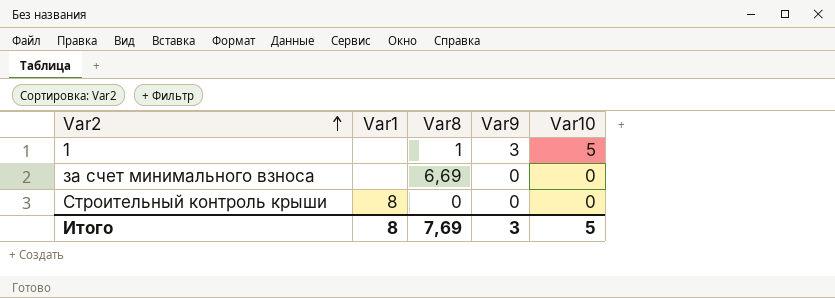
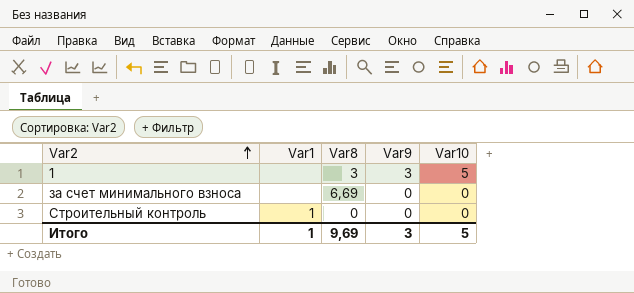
row Строительный контроль крыши: 8 | 0 | 0 | 0 -> none
1 | Var8: 1 -> 3
row Строительный контроль: none -> 1 | 0 | 0 | 0
Итого | Var1: 8 -> 1
Итого | Var8: 7,69 -> 9,69

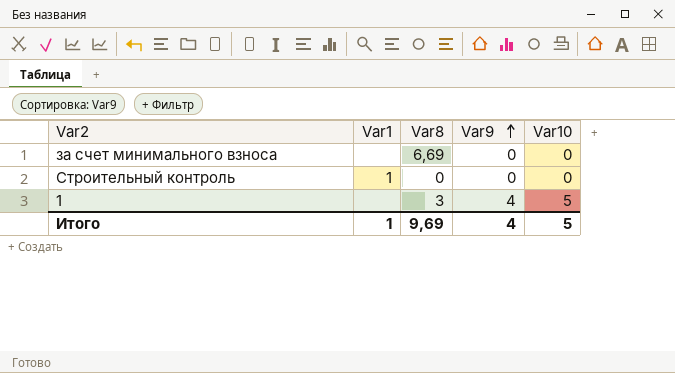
row order: Var2 ascending -> Var9 ascending
1 | Var9: 3 -> 4
Итого | Var9: 3 -> 4

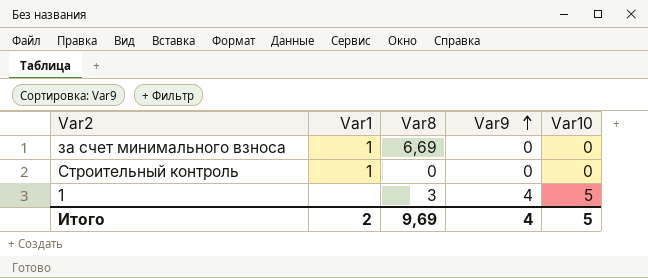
за счет минимального взноса | Var1: none -> 1
Итого | Var1: 1 -> 2

